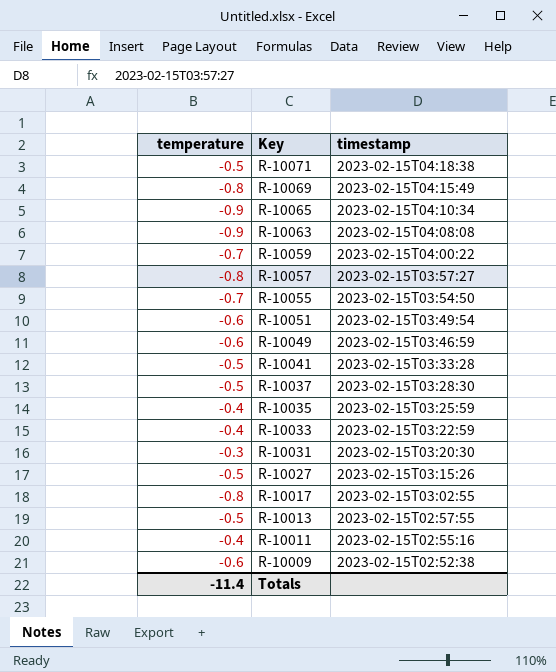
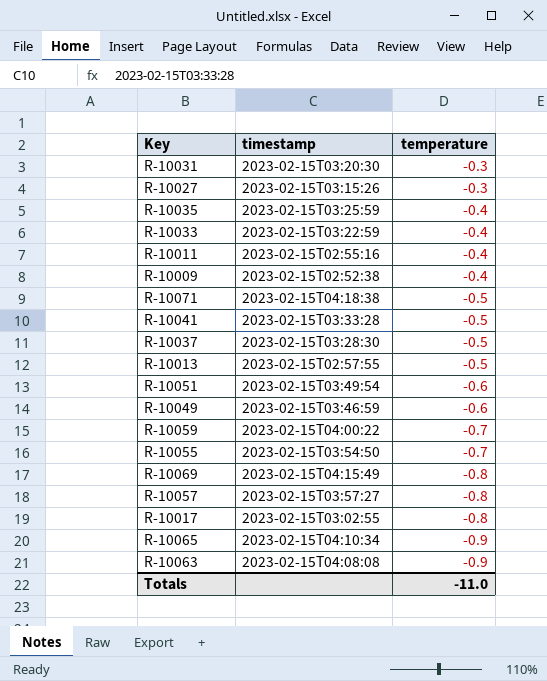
row order: Key descending -> temperature descending
column temperature | position: 1 -> 3
R-10027 | temperature: -0.5 -> -0.3
R-10009 | temperature: -0.6 -> -0.4
Totals | temperature: -11.4 -> -11.0

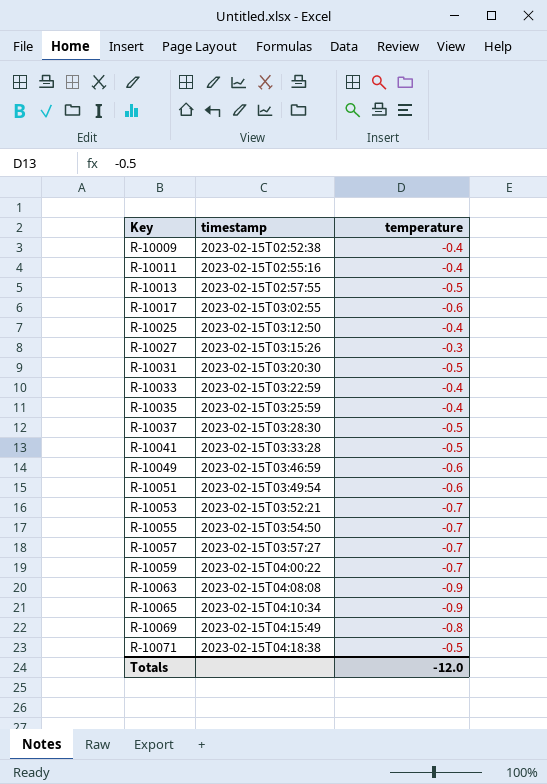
row order: temperature descending -> Key ascending
R-10017 | temperature: -0.8 -> -0.6
row R-10025: none -> 2023-02-15T03:12:50 | -0.4
R-10031 | temperature: -0.3 -> -0.5
row R-10053: none -> 2023-02-15T03:52:21 | -0.7
R-10057 | temperature: -0.8 -> -0.7
Totals | temperature: -11.0 -> -12.0

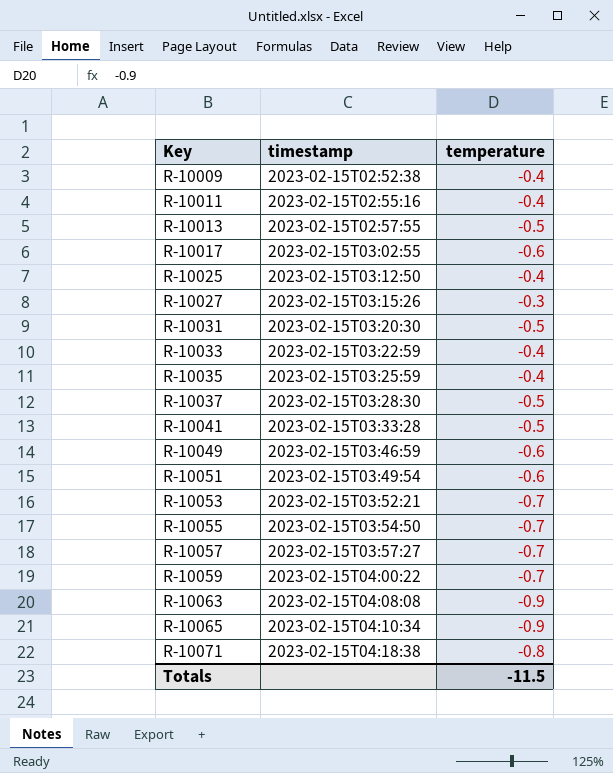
row R-10069: 2023-02-15T04:15:49 | -0.8 -> none
R-10071 | temperature: -0.5 -> -0.8
Totals | temperature: -12.0 -> -11.5

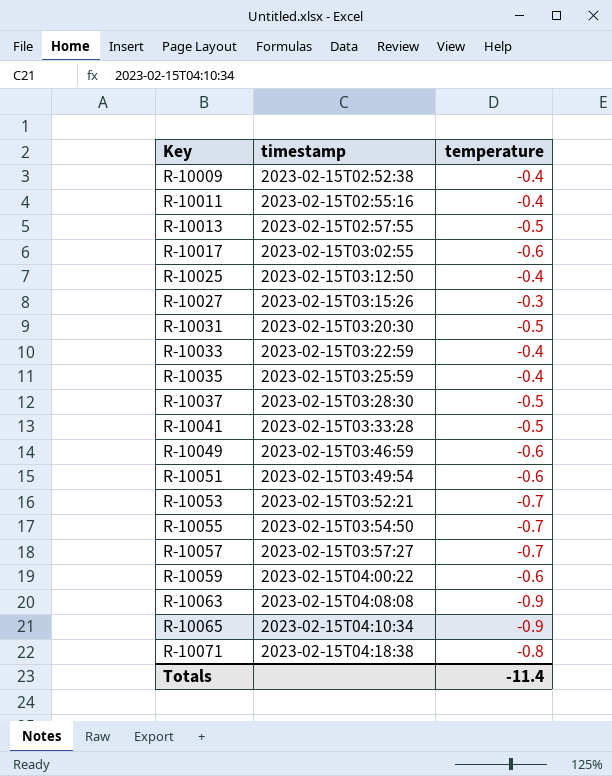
R-10059 | temperature: -0.7 -> -0.6
Totals | temperature: -11.5 -> -11.4

